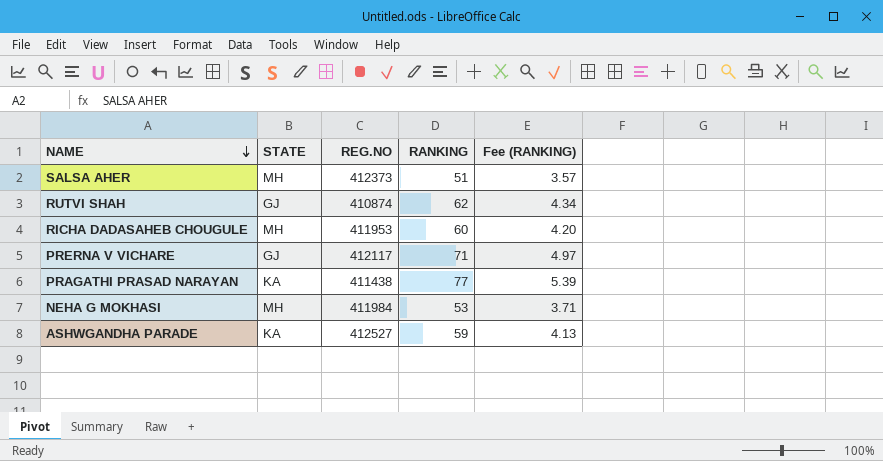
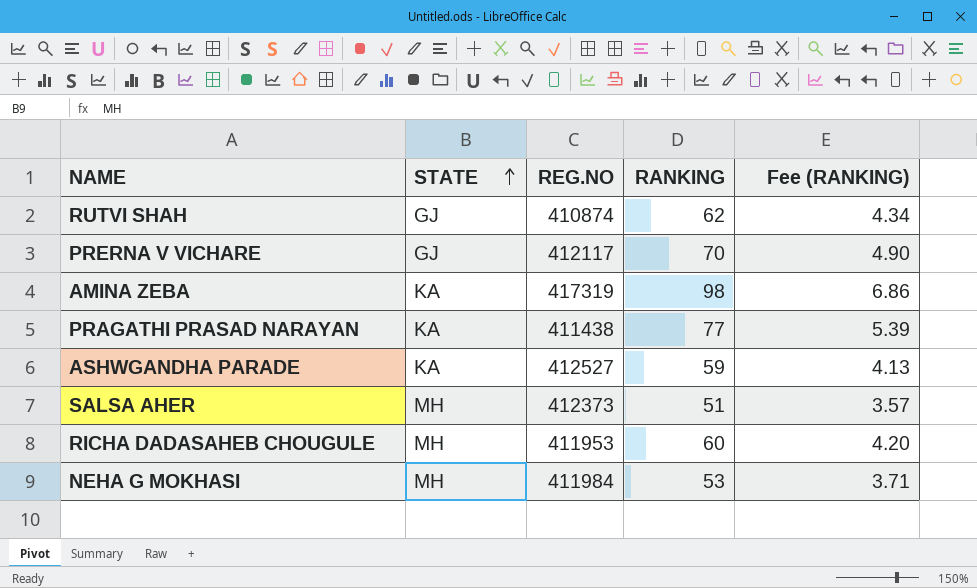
row order: NAME descending -> STATE ascending
PRERNA V VICHARE | RANKING: 71 -> 70
PRERNA V VICHARE | Fee (RANKING): 4.97 -> 4.90
row AMINA ZEBA: none -> KA | 417319 | 98 | 6.86

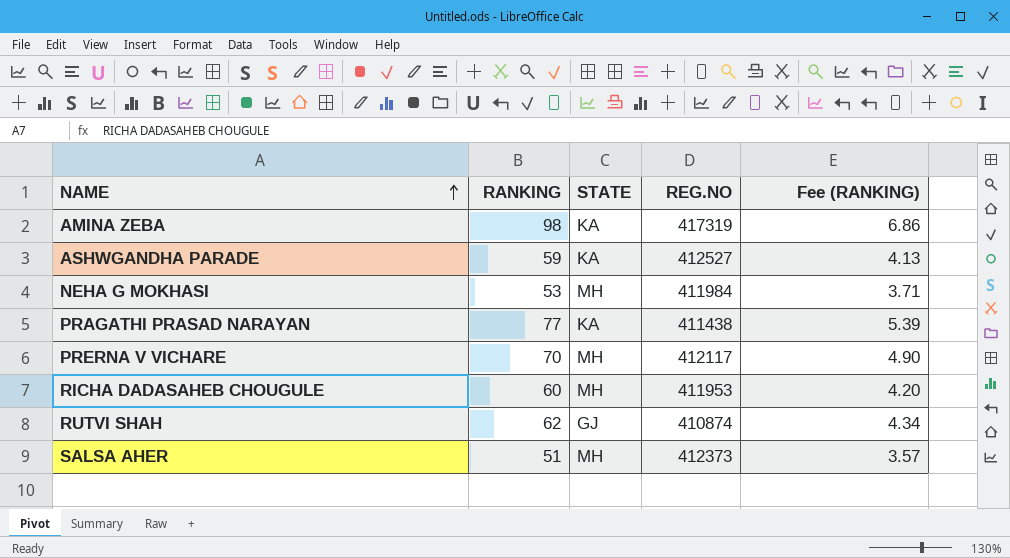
row order: STATE ascending -> NAME ascending
column RANKING | position: 4 -> 2
PRERNA V VICHARE | STATE: GJ -> MH

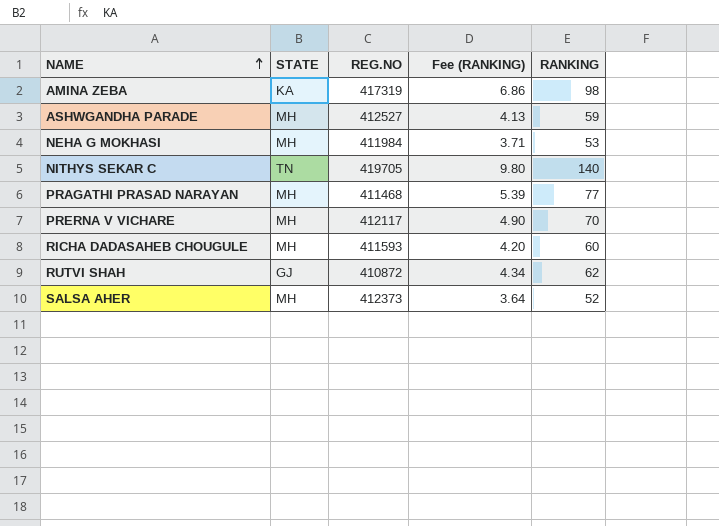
column RANKING | position: 2 -> 5
ASHWGANDHA PARADE | STATE: KA -> MH
row NITHYS SEKAR C: none -> TN | 419705 | 9.80 | 140
PRAGATHI PRASAD NARAYAN | STATE: KA -> MH
PRAGATHI PRASAD NARAYAN | REG.NO: 411438 -> 411468
RICHA DADASAHEB CHOUGULE | REG.NO: 411953 -> 411593
RUTVI SHAH | REG.NO: 410874 -> 410872
SALSA AHER | Fee (RANKING): 3.57 -> 3.64
SALSA AHER | RANKING: 51 -> 52

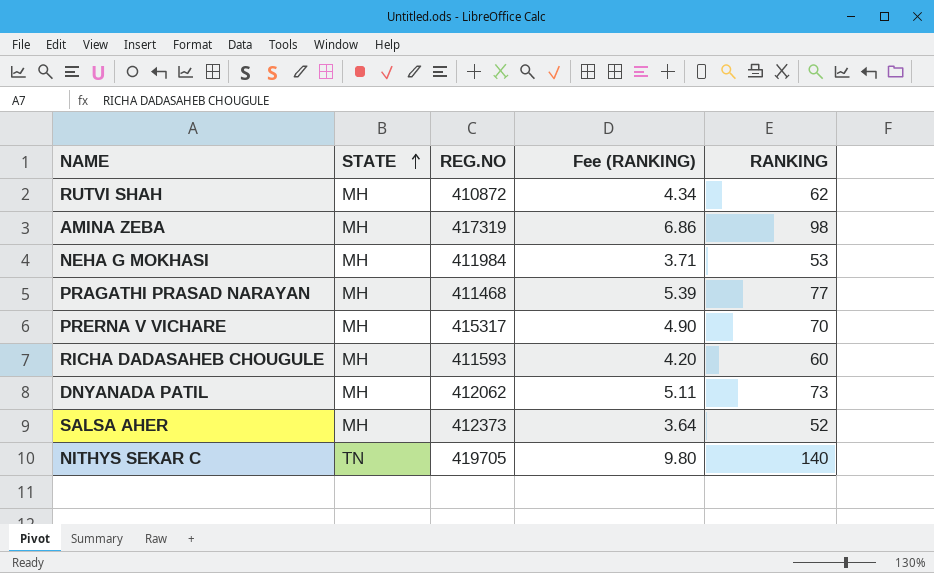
row order: NAME ascending -> STATE ascending
row ASHWGANDHA PARADE: MH | 412527 | 4.13 | 59 -> none
RUTVI SHAH | STATE: GJ -> MH
AMINA ZEBA | STATE: KA -> MH
PRERNA V VICHARE | REG.NO: 412117 -> 415317
row DNYANADA PATIL: none -> MH | 412062 | 5.11 | 73

